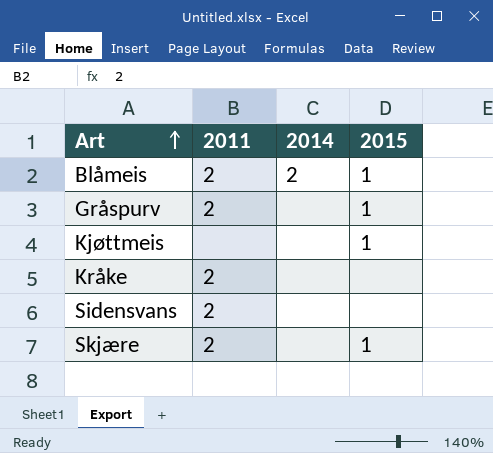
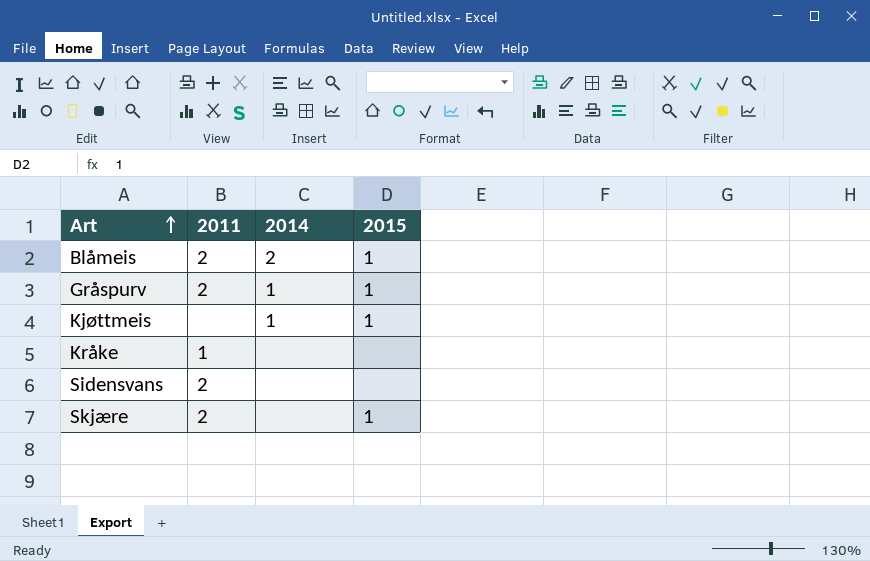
Gråspurv | 2014: none -> 1
Kjøttmeis | 2014: none -> 1
Kråke | 2011: 2 -> 1

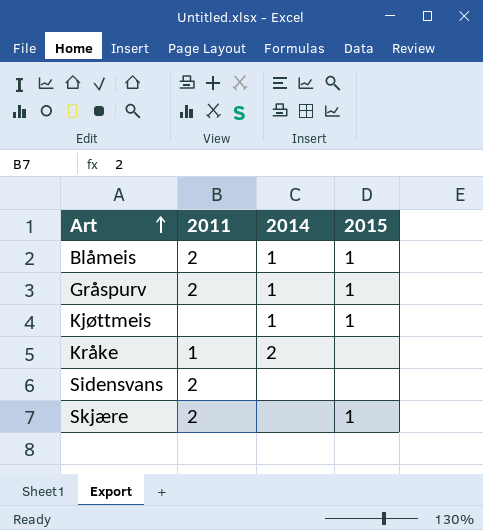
Blåmeis | 2014: 2 -> 1
Kråke | 2014: none -> 2

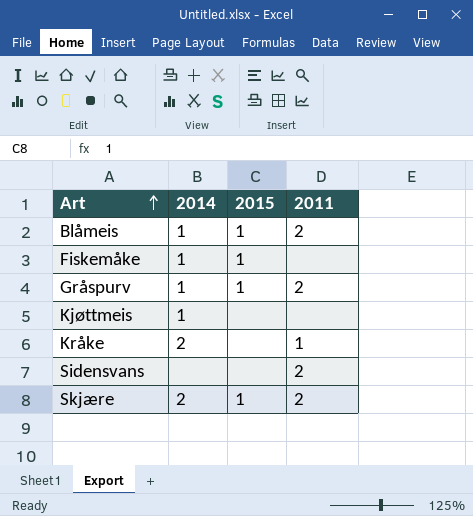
column 2011 | position: 2 -> 4
row Fiskemåke: none -> 1 | 1 | none
Kjøttmeis | 2015: 1 -> none
Skjære | 2014: none -> 2

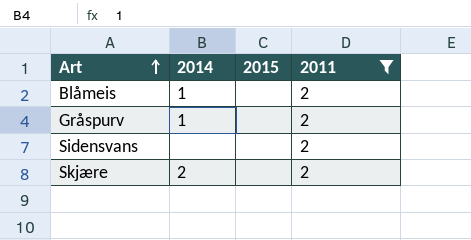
filter: none -> 2011 = 2
Blåmeis | 2015: 1 -> none
Gråspurv | 2015: 1 -> none
Skjære | 2015: 1 -> none

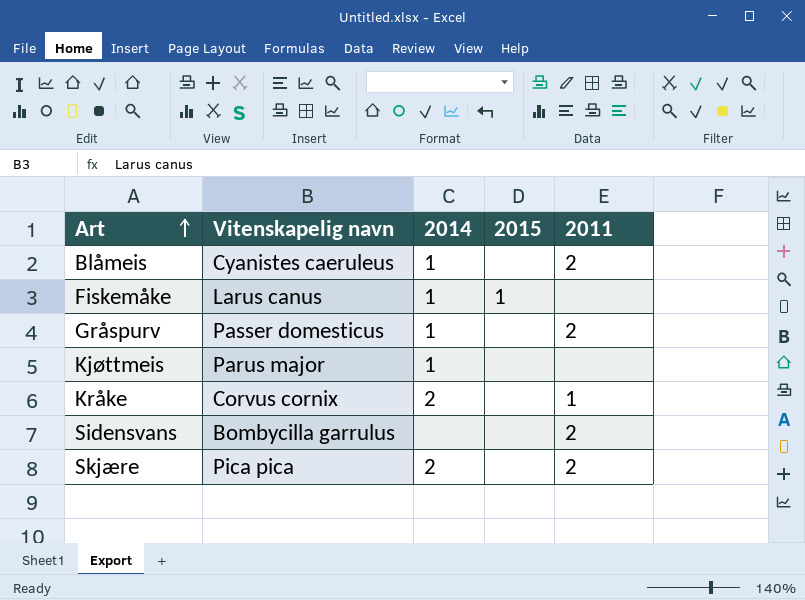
filter: 2011 = 2 -> none
column Vitenskapelig navn | position: none -> 2

